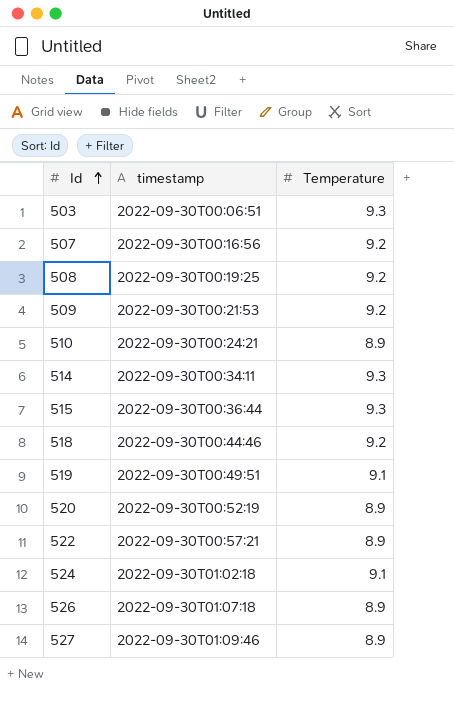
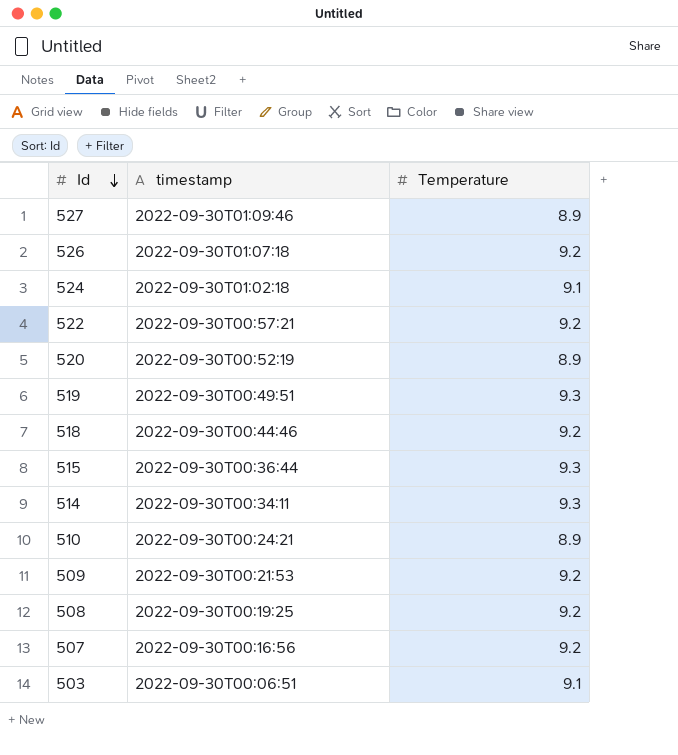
row order: Id ascending -> Id descending
526 | Temperature: 8.9 -> 9.2
522 | Temperature: 8.9 -> 9.2
519 | Temperature: 9.1 -> 9.3
503 | Temperature: 9.3 -> 9.1

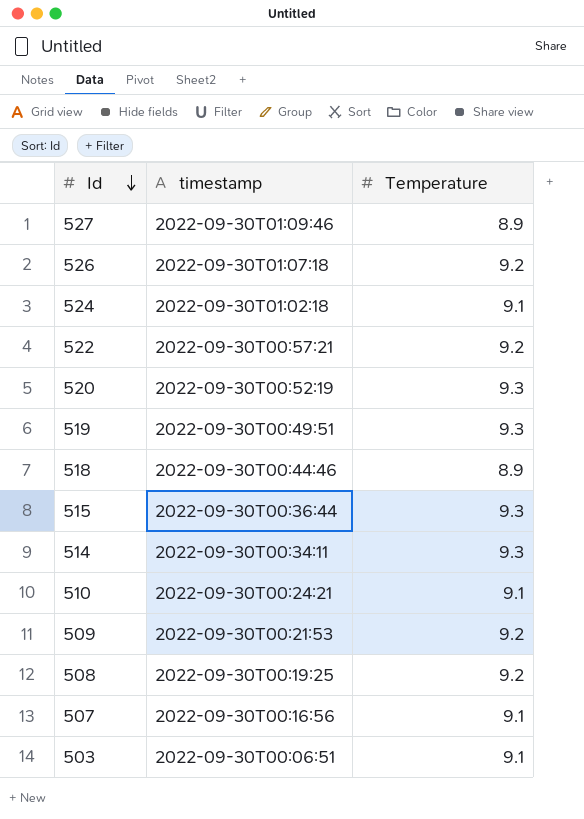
520 | Temperature: 8.9 -> 9.3
518 | Temperature: 9.2 -> 8.9
510 | Temperature: 8.9 -> 9.1
507 | Temperature: 9.2 -> 9.1

